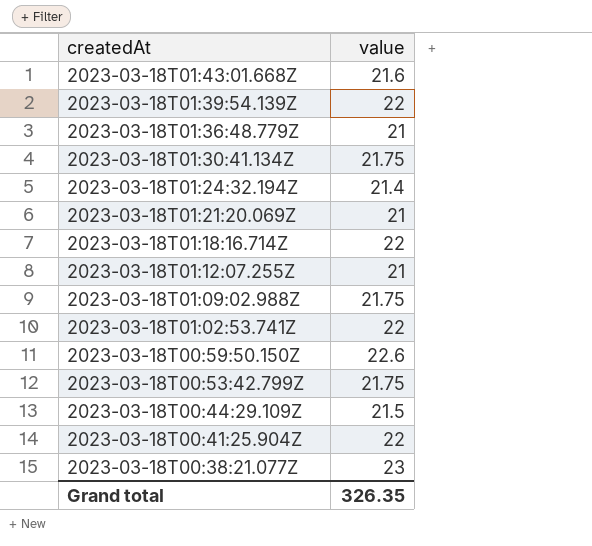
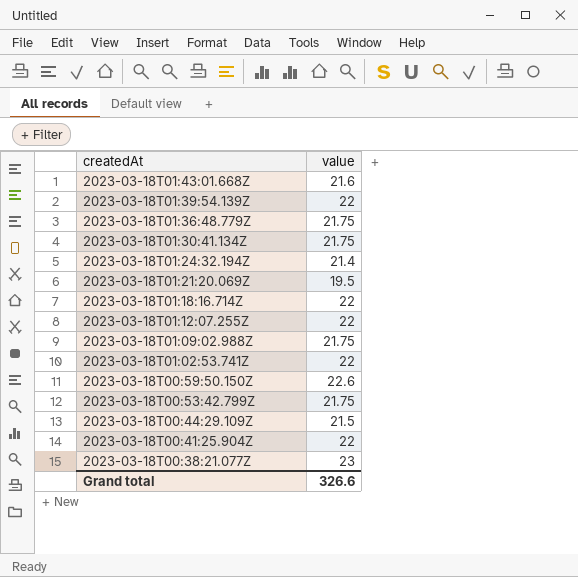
2023-03-18T01:36:48.779Z | value: 21 -> 21.75
2023-03-18T01:21:20.069Z | value: 21 -> 19.5
2023-03-18T01:12:07.255Z | value: 21 -> 22
Grand total | value: 326.35 -> 326.6

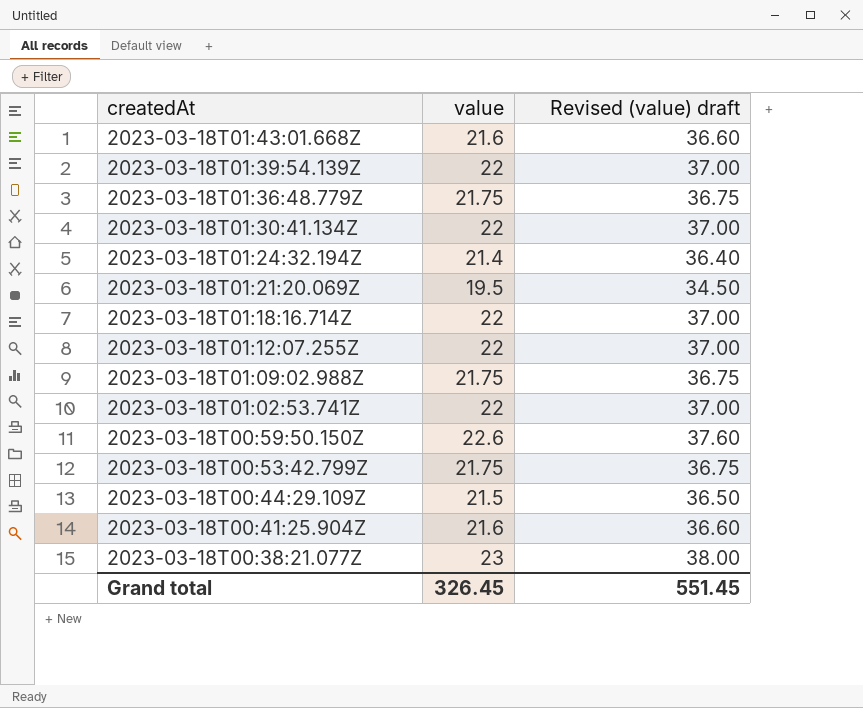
column Revised (value) draft | formula: none -> [value] + 15
2023-03-18T01:30:41.134Z | value: 21.75 -> 22
2023-03-18T00:41:25.904Z | value: 22 -> 21.6
Grand total | value: 326.6 -> 326.45

